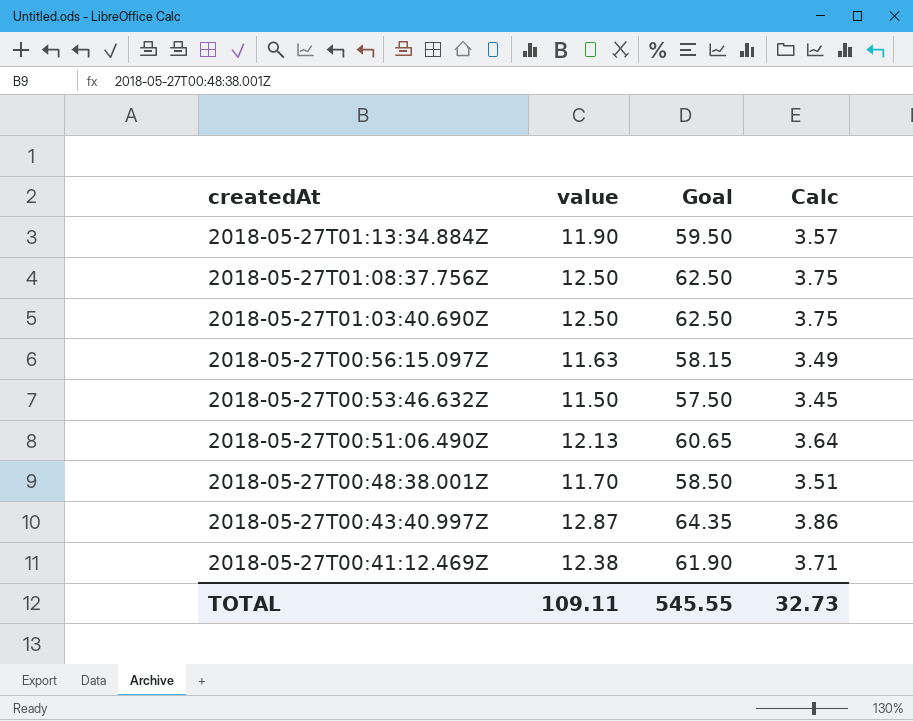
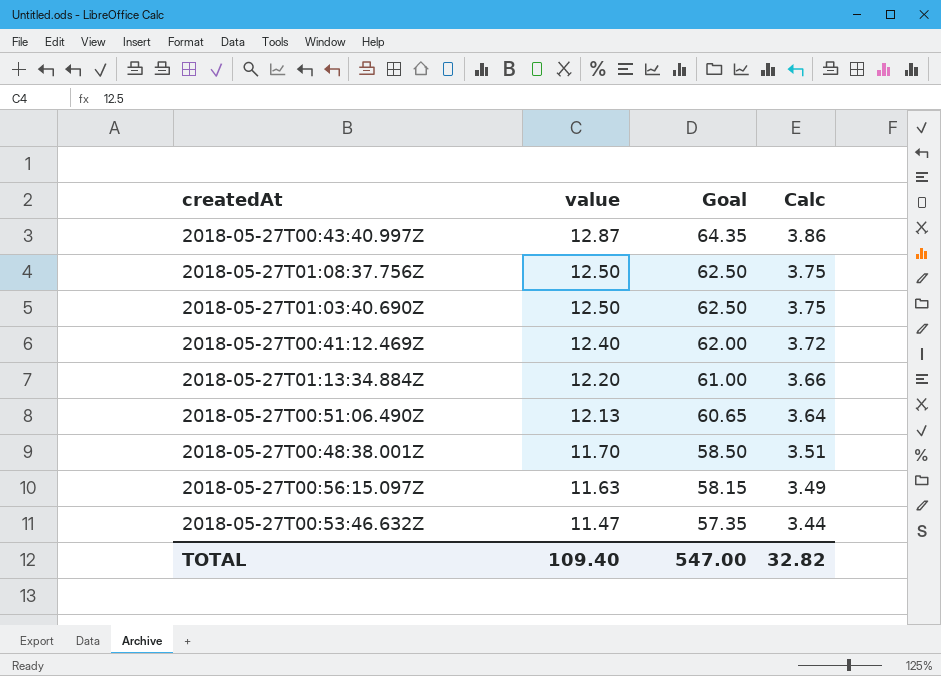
row order: createdAt descending -> value descending
2018-05-27T00:41:12.469Z | value: 12.38 -> 12.40
2018-05-27T00:41:12.469Z | Goal: 61.90 -> 62.00
2018-05-27T00:41:12.469Z | Calc: 3.71 -> 3.72
2018-05-27T01:13:34.884Z | value: 11.90 -> 12.20
2018-05-27T01:13:34.884Z | Goal: 59.50 -> 61.00
2018-05-27T01:13:34.884Z | Calc: 3.57 -> 3.66
2018-05-27T00:53:46.632Z | value: 11.50 -> 11.47
2018-05-27T00:53:46.632Z | Goal: 57.50 -> 57.35
2018-05-27T00:53:46.632Z | Calc: 3.45 -> 3.44
TOTAL | value: 109.11 -> 109.40
TOTAL | Goal: 545.55 -> 547.00
TOTAL | Calc: 32.73 -> 32.82

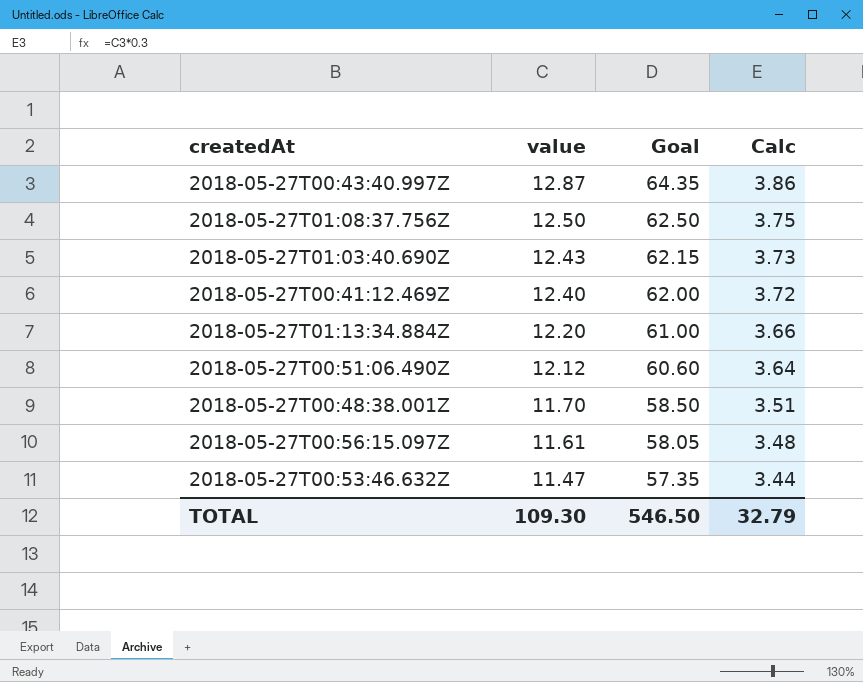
2018-05-27T01:03:40.690Z | value: 12.50 -> 12.43
2018-05-27T01:03:40.690Z | Goal: 62.50 -> 62.15
2018-05-27T01:03:40.690Z | Calc: 3.75 -> 3.73
2018-05-27T00:51:06.490Z | value: 12.13 -> 12.12
2018-05-27T00:51:06.490Z | Goal: 60.65 -> 60.60
2018-05-27T00:56:15.097Z | value: 11.63 -> 11.61
2018-05-27T00:56:15.097Z | Goal: 58.15 -> 58.05
2018-05-27T00:56:15.097Z | Calc: 3.49 -> 3.48
TOTAL | value: 109.40 -> 109.30
TOTAL | Goal: 547.00 -> 546.50
TOTAL | Calc: 32.82 -> 32.79

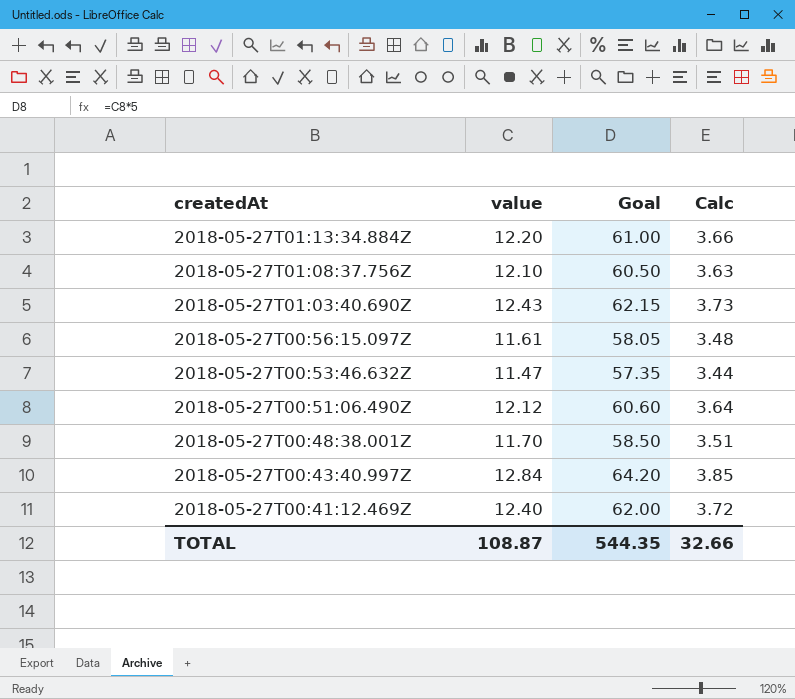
row order: value descending -> createdAt descending
2018-05-27T01:08:37.756Z | value: 12.50 -> 12.10
2018-05-27T01:08:37.756Z | Goal: 62.50 -> 60.50
2018-05-27T01:08:37.756Z | Calc: 3.75 -> 3.63
2018-05-27T00:43:40.997Z | value: 12.87 -> 12.84
2018-05-27T00:43:40.997Z | Goal: 64.35 -> 64.20
2018-05-27T00:43:40.997Z | Calc: 3.86 -> 3.85
TOTAL | value: 109.30 -> 108.87
TOTAL | Goal: 546.50 -> 544.35
TOTAL | Calc: 32.79 -> 32.66

